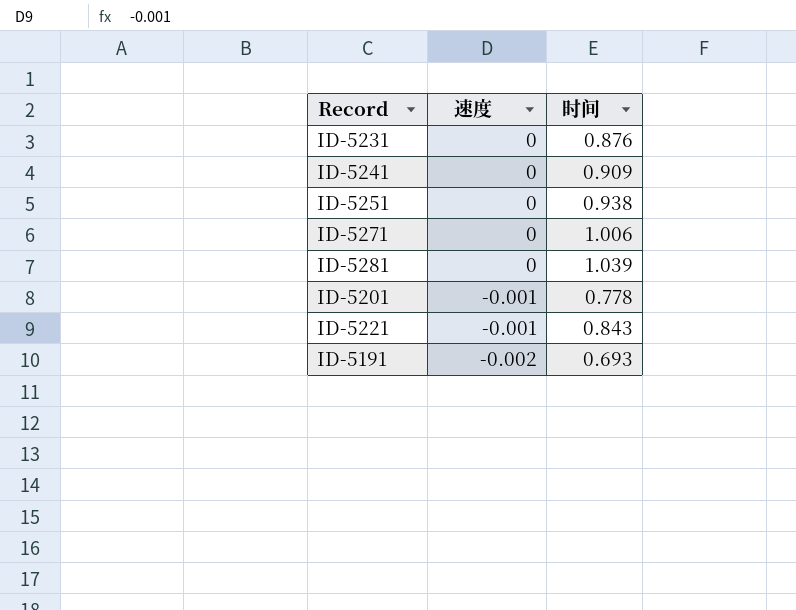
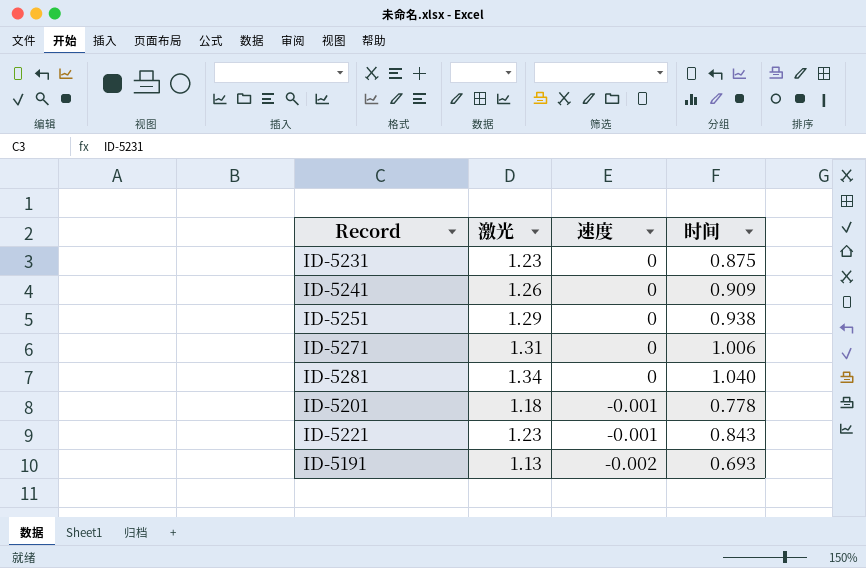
column 激光 | position: none -> 2
ID-5231 | 时间: 0.876 -> 0.875
ID-5281 | 时间: 1.039 -> 1.040

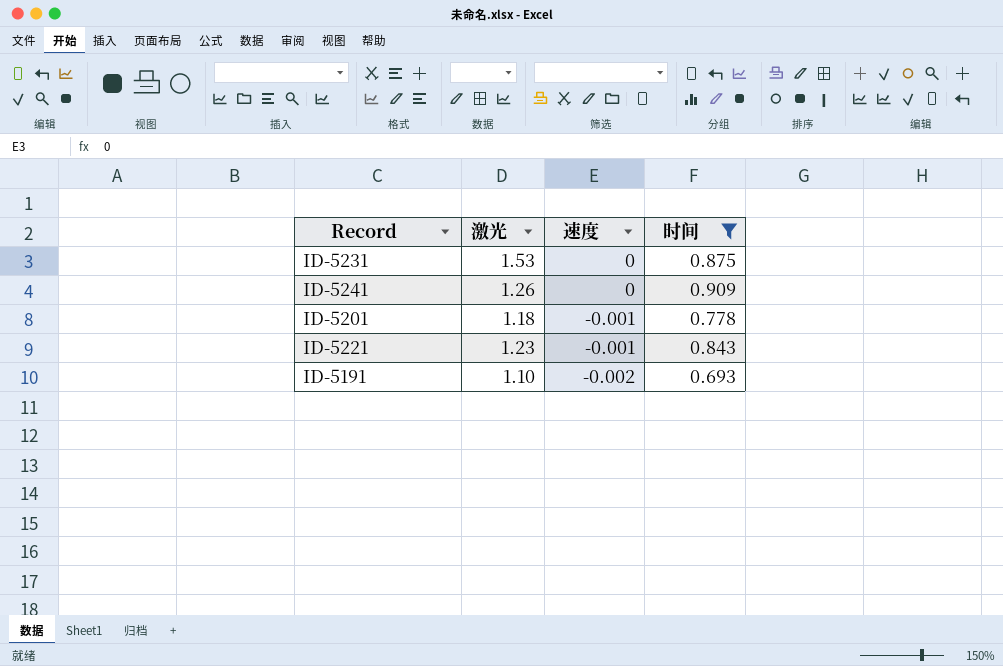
filter: none -> 时间 <= 0.909
ID-5231 | 激光: 1.23 -> 1.53
ID-5191 | 激光: 1.13 -> 1.10

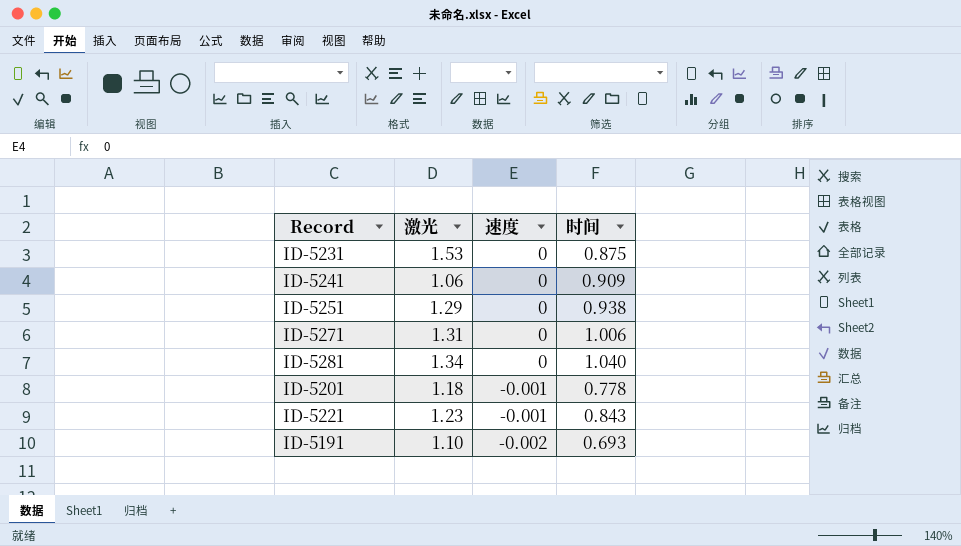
filter: 时间 <= 0.909 -> none
ID-5241 | 激光: 1.26 -> 1.06

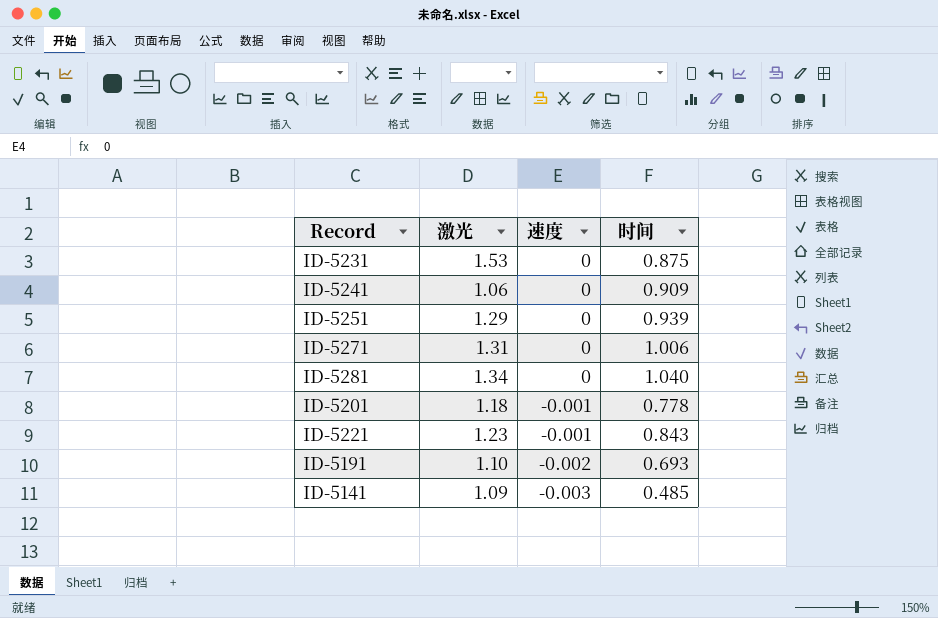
ID-5251 | 时间: 0.938 -> 0.939
row ID-5141: none -> 1.09 | -0.003 | 0.485

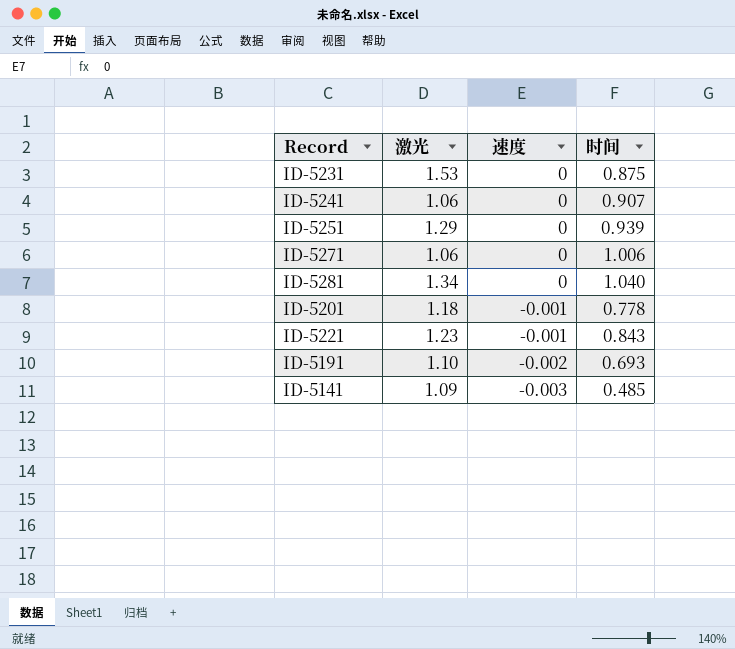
ID-5241 | 时间: 0.909 -> 0.907
ID-5271 | 激光: 1.31 -> 1.06

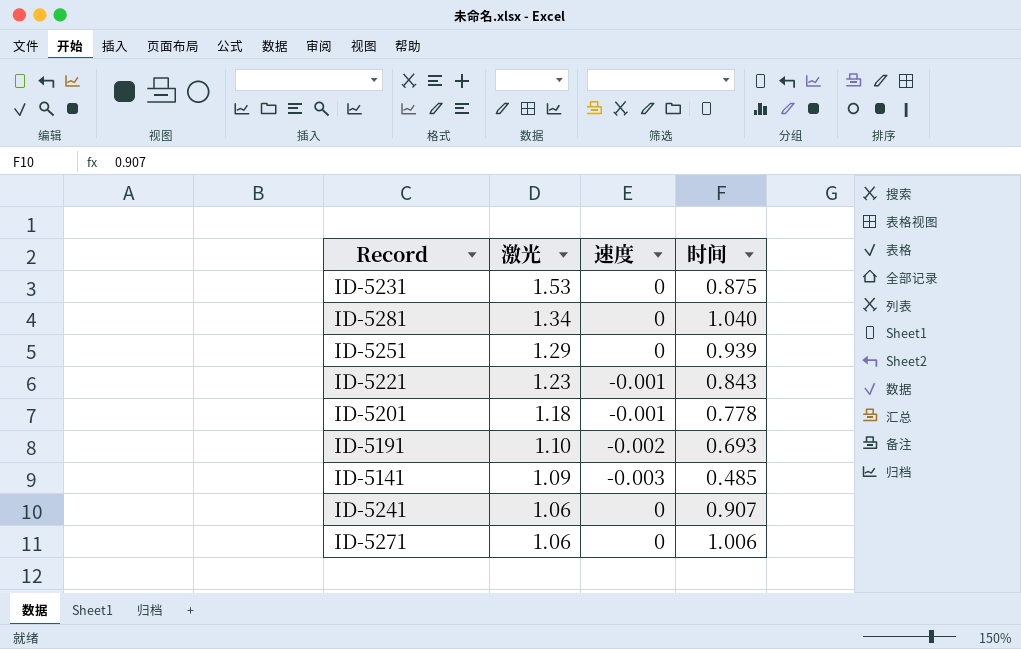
row order: 速度 descending -> 激光 descending

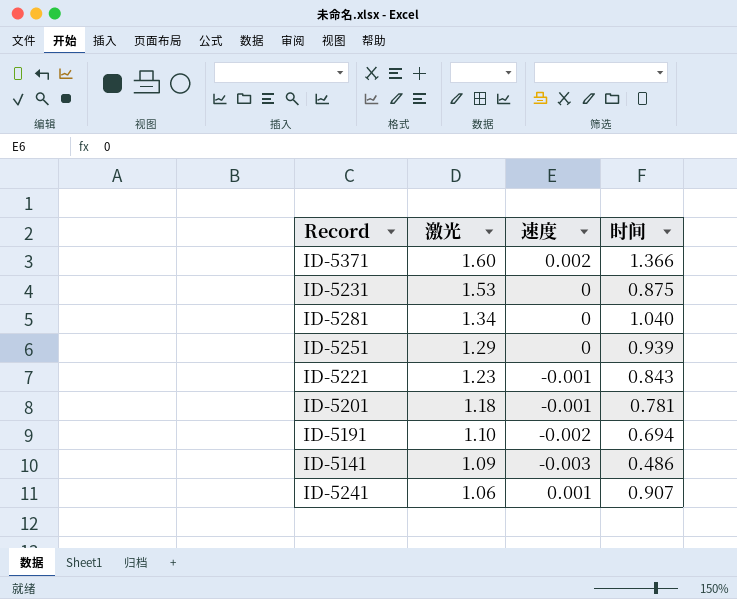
row ID-5271: 1.06 | 0 | 1.006 -> none
row ID-5371: none -> 1.60 | 0.002 | 1.366
ID-5201 | 时间: 0.778 -> 0.781
ID-5191 | 时间: 0.693 -> 0.694
ID-5141 | 时间: 0.485 -> 0.486
ID-5241 | 速度: 0 -> 0.001

